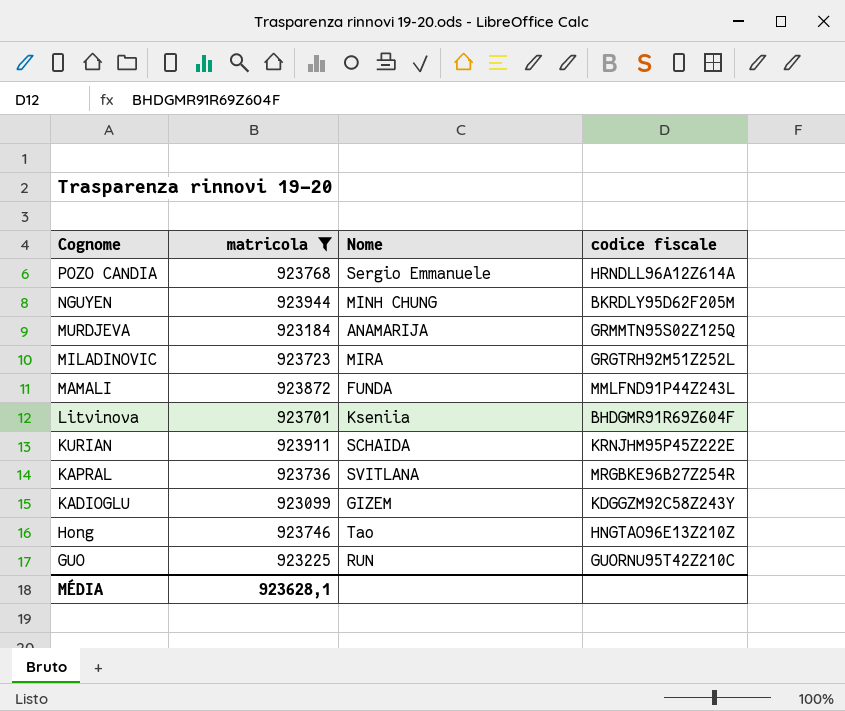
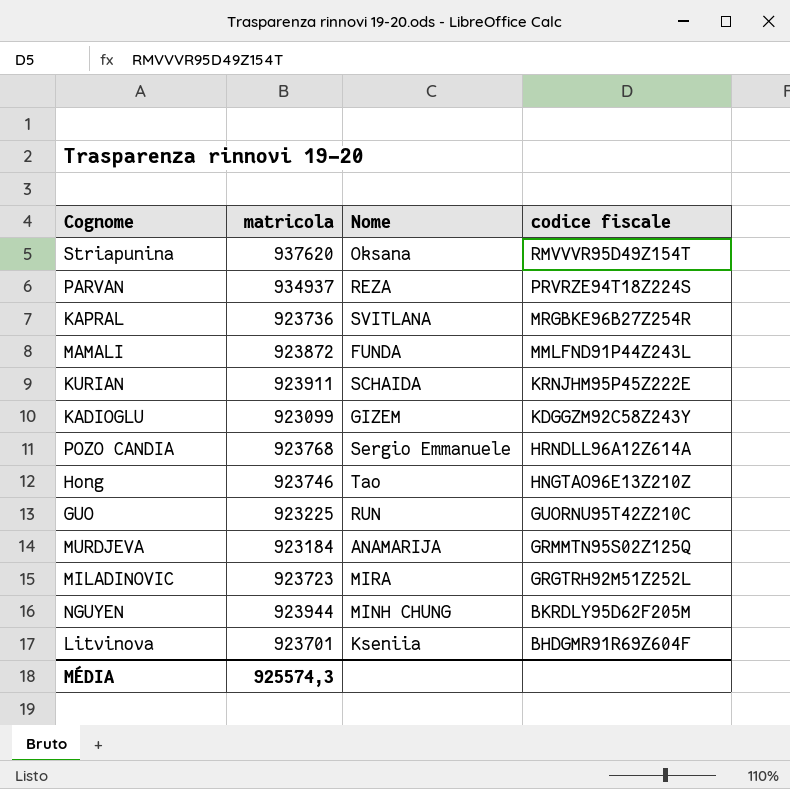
filter: matricola <= 923944 -> none
row order: Cognome descending -> codice fiscale descending
MÉDIA | matricola: 923628,1 -> 925574,3

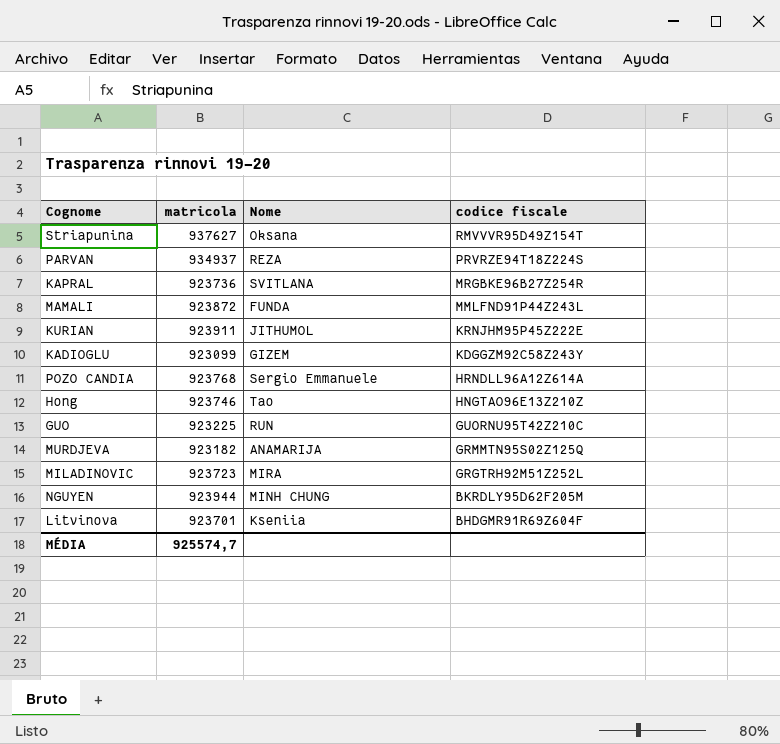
Striapunina | matricola: 937620 -> 937627
KURIAN | Nome: SCHAIDA -> JITHUMOL
MURDJEVA | matricola: 923184 -> 923182
MÉDIA | matricola: 925574,3 -> 925574,7

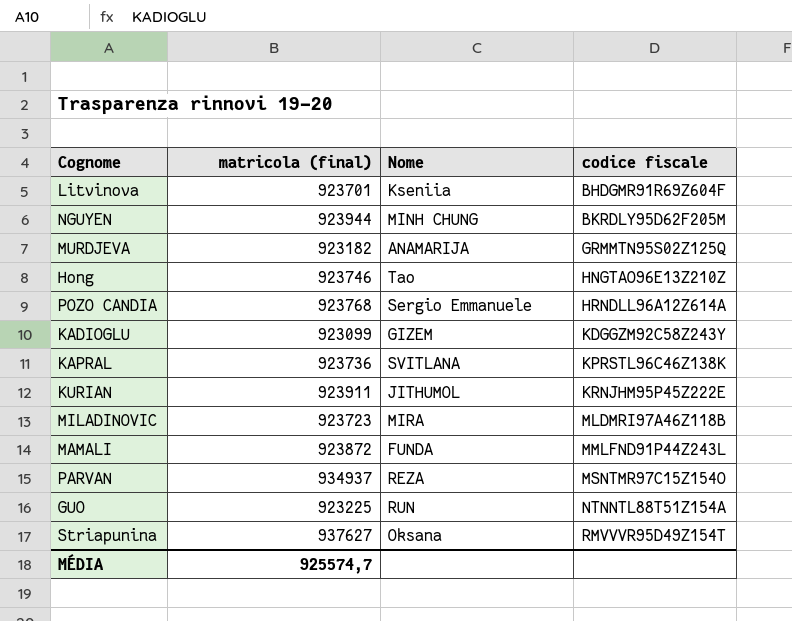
row order: codice fiscale descending -> codice fiscale ascending
column name: matricola -> matricola (final)
KAPRAL | codice fiscale: MRGBKE96B27Z254R -> KPRSTL96C46Z138K
MILADINOVIC | codice fiscale: GRGTRH92M51Z252L -> MLDMRI97A46Z118B
PARVAN | codice fiscale: PRVRZE94T18Z224S -> MSNTMR97C15Z154O
GUO | codice fiscale: GUORNU95T42Z210C -> NTNNTL88T51Z154A

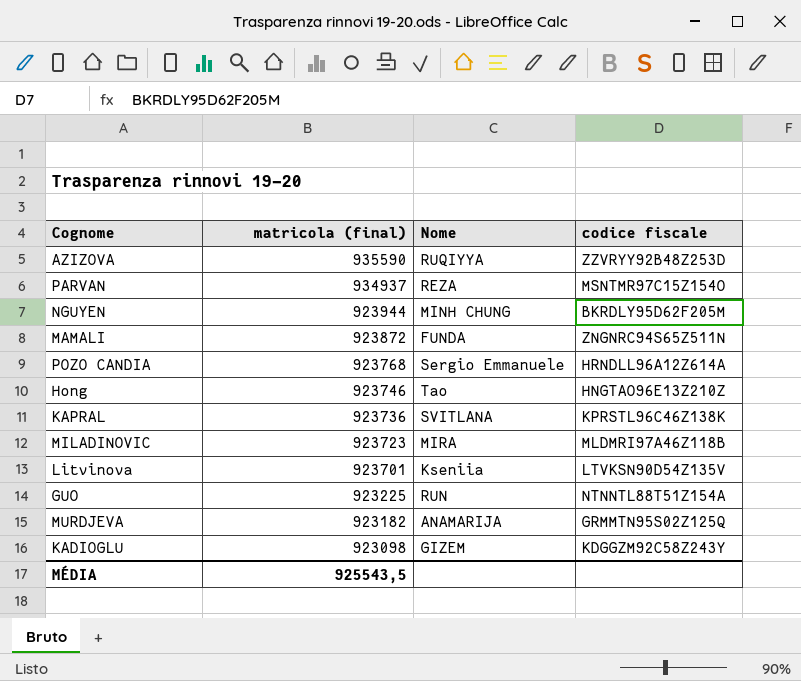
row order: codice fiscale ascending -> matricola (final) descending
row KURIAN: 923911 | JITHUMOL | KRNJHM95P45Z222E -> none
row Striapunina: 937627 | Oksana | RMVVVR95D49Z154T -> none
row AZIZOVA: none -> 935590 | RUQIYYA | ZZVRYY92B48Z253D
MAMALI | codice fiscale: MMLFND91P44Z243L -> ZNGNRC94S65Z511N
Litvinova | codice fiscale: BHDGMR91R69Z604F -> LTVKSN90D54Z135V
KADIOGLU | matricola (final): 923099 -> 923098
MÉDIA | matricola (final): 925574,7 -> 925543,5

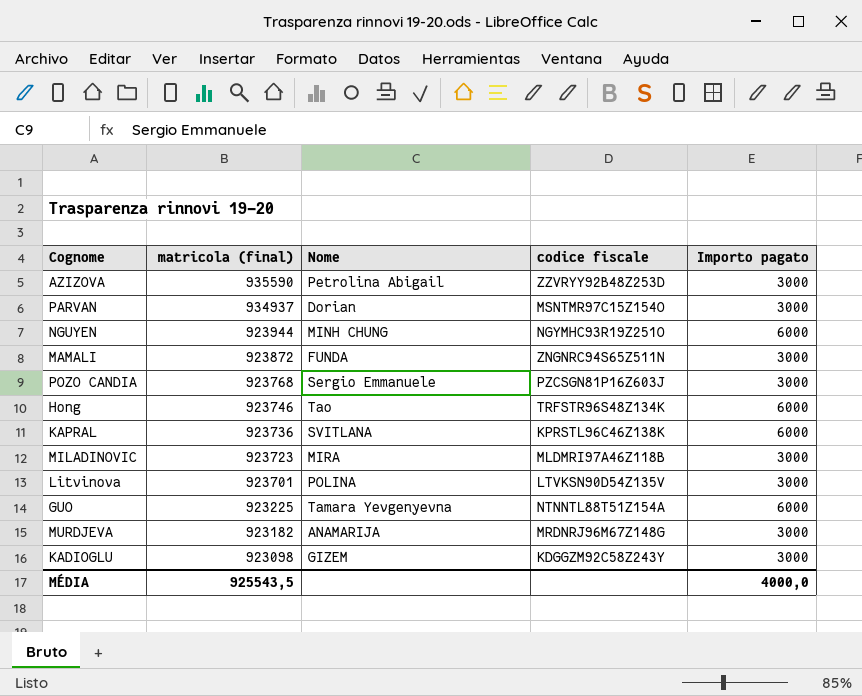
column Importo pagato | position: none -> 5
AZIZOVA | Nome: RUQIYYA -> Petrolina Abigail
PARVAN | Nome: REZA -> Dorian
NGUYEN | codice fiscale: BKRDLY95D62F205M -> NGYMHC93R19Z251O
POZO CANDIA | codice fiscale: HRNDLL96A12Z614A -> PZCSGN81P16Z603J
Hong | codice fiscale: HNGTAO96E13Z210Z -> TRFSTR96S48Z134K
Litvinova | Nome: Kseniia -> POLINA
GUO | Nome: RUN -> Tamara Yevgenyevna
MURDJEVA | codice fiscale: GRMMTN95S02Z125Q -> MRDNRJ96M67Z148G

